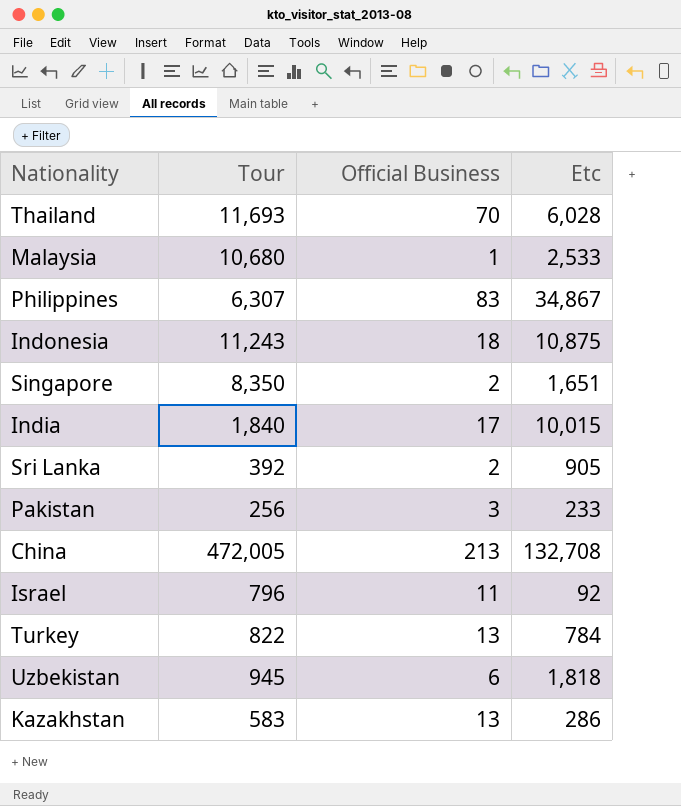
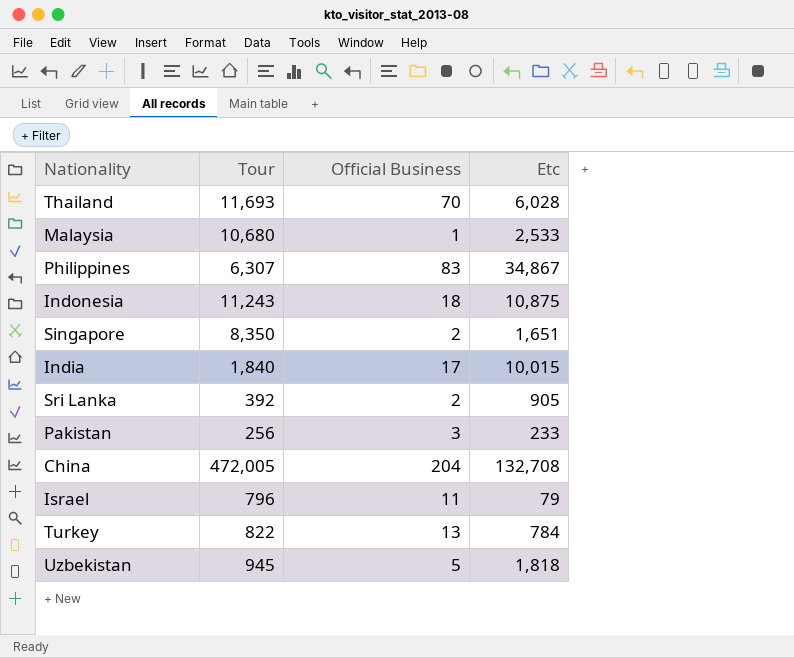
row Kazakhstan: 583 | 13 | 286 -> none
China | Official Business: 213 -> 204
Israel | Etc: 92 -> 79
Uzbekistan | Official Business: 6 -> 5

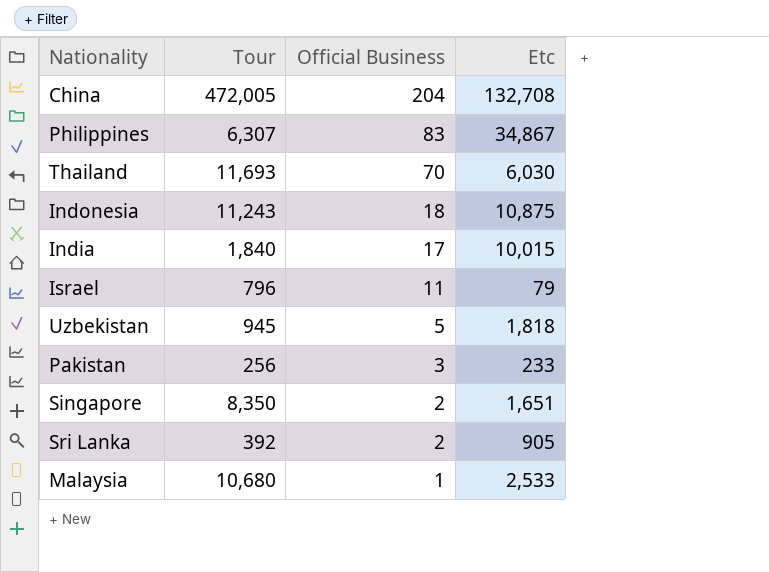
row order: none -> Official Business descending
row Turkey: 822 | 13 | 784 -> none
Thailand | Etc: 6,028 -> 6,030

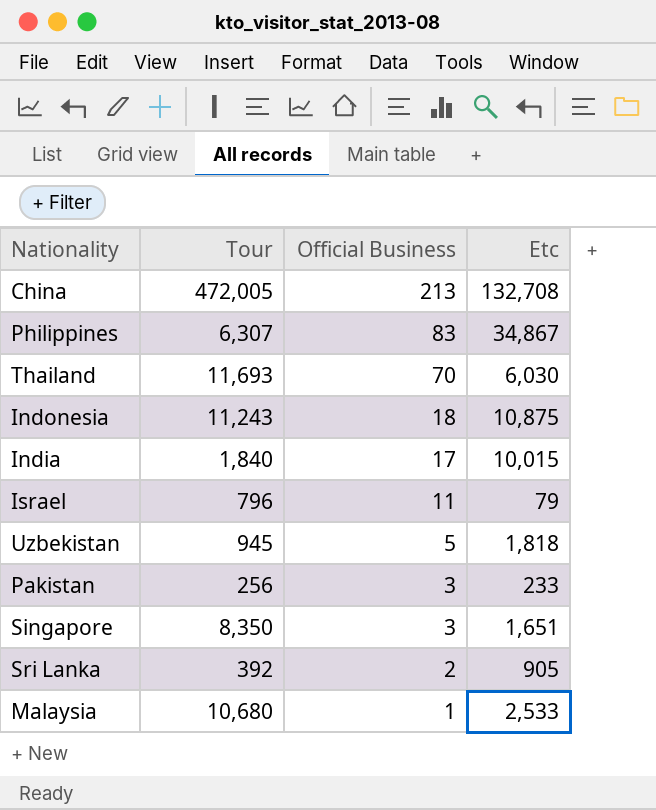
China | Official Business: 204 -> 213
Singapore | Official Business: 2 -> 3

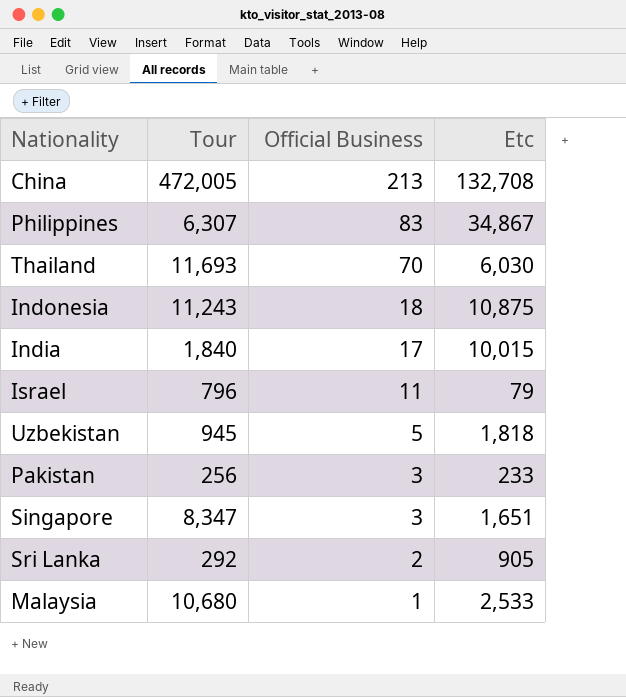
Singapore | Tour: 8,350 -> 8,347
Sri Lanka | Tour: 392 -> 292

